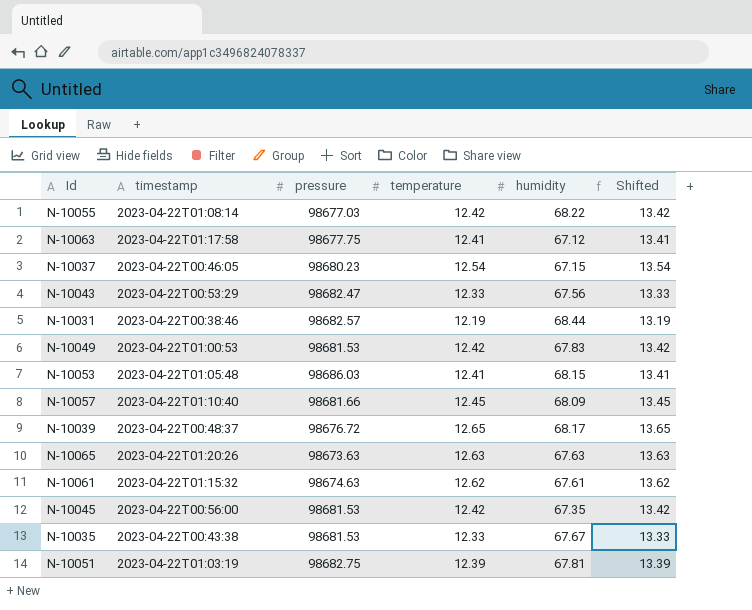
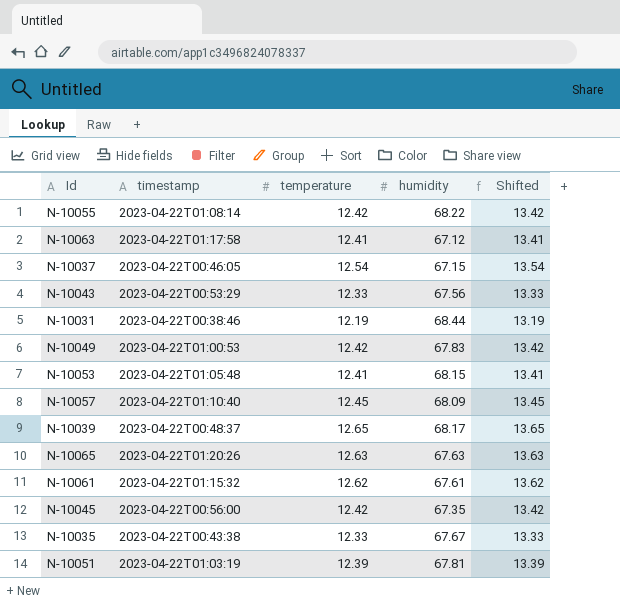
column pressure | position: 3 -> none

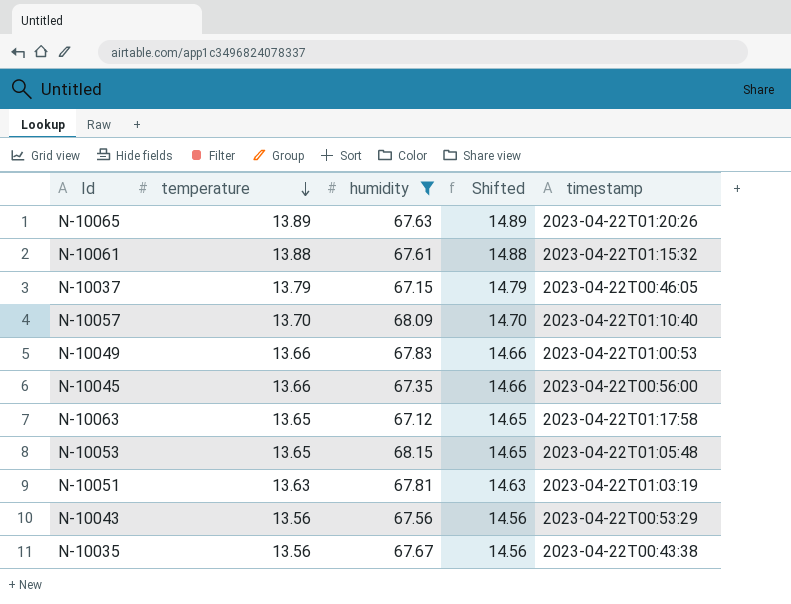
filter: none -> humidity <= 68.15
row order: none -> temperature descending
column timestamp | position: 2 -> 5
N-10065 | temperature: 12.63 -> 13.89
N-10065 | Shifted: 13.63 -> 14.89
N-10061 | temperature: 12.62 -> 13.88
N-10061 | Shifted: 13.62 -> 14.88
N-10037 | temperature: 12.54 -> 13.79
N-10037 | Shifted: 13.54 -> 14.79
N-10057 | temperature: 12.45 -> 13.70
N-10057 | Shifted: 13.45 -> 14.70
N-10049 | temperature: 12.42 -> 13.66
N-10049 | Shifted: 13.42 -> 14.66
N-10045 | temperature: 12.42 -> 13.66
N-10045 | Shifted: 13.42 -> 14.66
N-10063 | temperature: 12.41 -> 13.65
N-10063 | Shifted: 13.41 -> 14.65
N-10053 | temperature: 12.41 -> 13.65
N-10053 | Shifted: 13.41 -> 14.65
N-10051 | temperature: 12.39 -> 13.63
N-10051 | Shifted: 13.39 -> 14.63
N-10043 | temperature: 12.33 -> 13.56
N-10043 | Shifted: 13.33 -> 14.56
N-10035 | temperature: 12.33 -> 13.56
N-10035 | Shifted: 13.33 -> 14.56

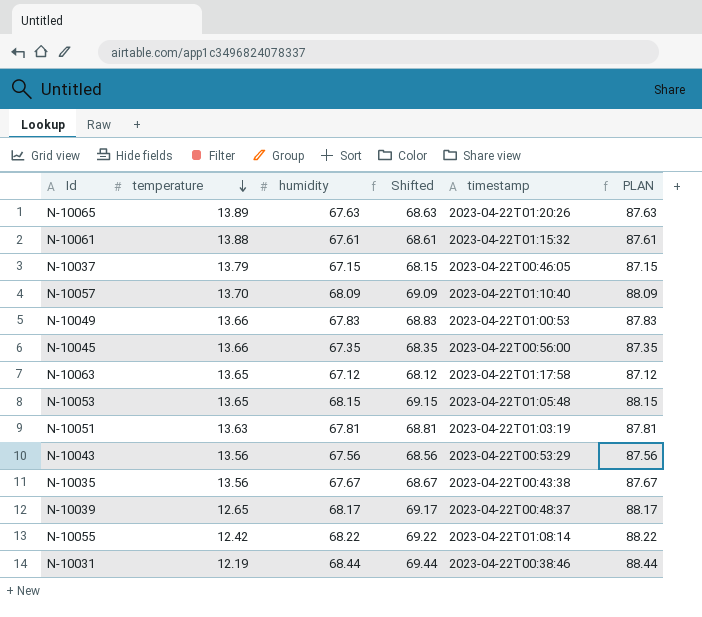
filter: humidity <= 68.15 -> none
column Shifted | formula: [temperature] + 1 -> [humidity] + 1
column PLAN | formula: none -> [humidity] + 20

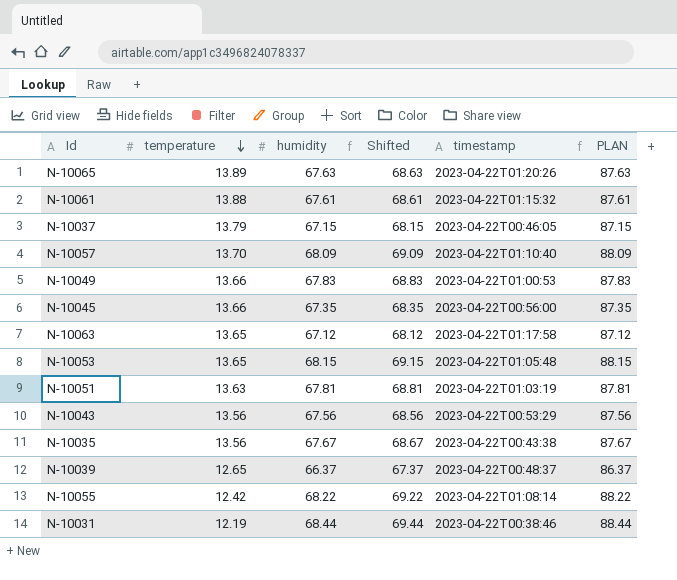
N-10039 | humidity: 68.17 -> 66.37
N-10039 | Shifted: 69.17 -> 67.37
N-10039 | PLAN: 88.17 -> 86.37

